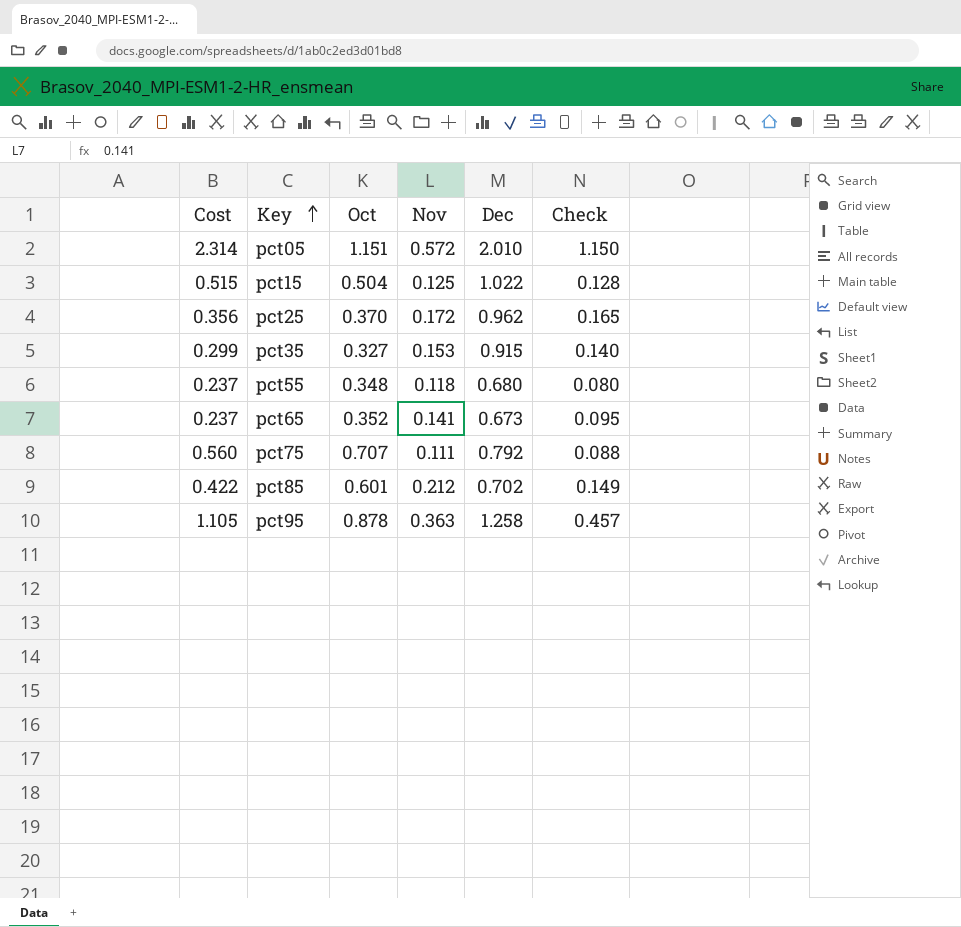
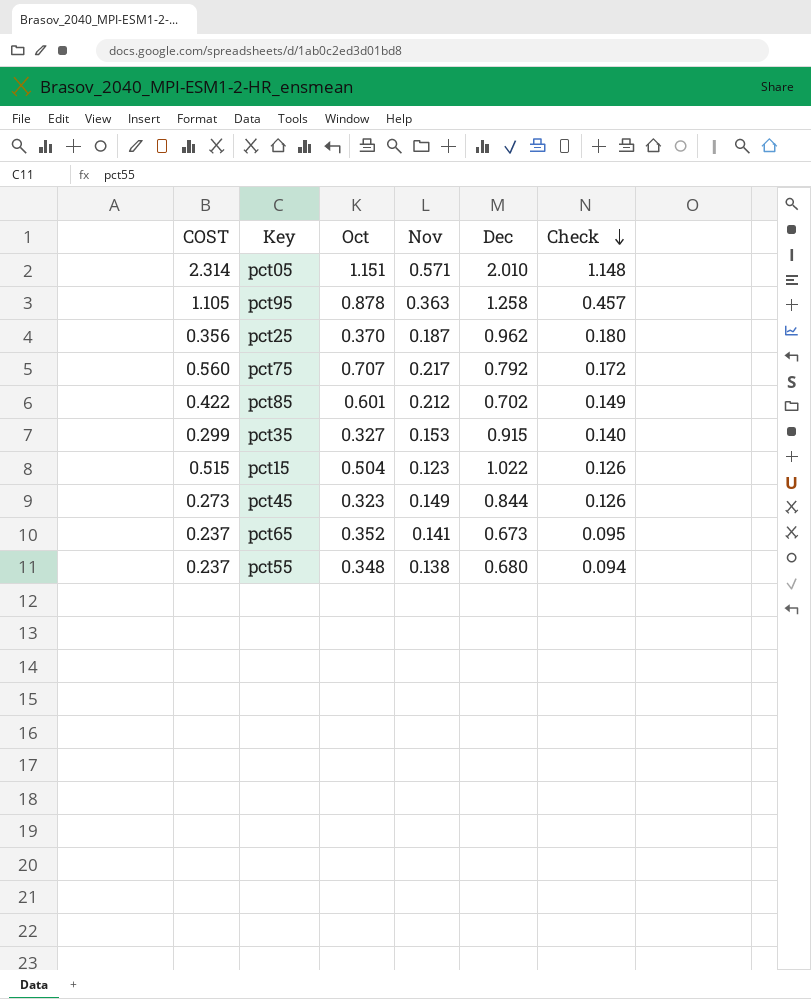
row order: Key ascending -> Check descending
column name: Cost -> COST
pct05 | Nov: 0.572 -> 0.571
pct05 | Check: 1.150 -> 1.148
pct25 | Nov: 0.172 -> 0.187
pct25 | Check: 0.165 -> 0.180
pct75 | Nov: 0.111 -> 0.217
pct75 | Check: 0.088 -> 0.172
pct15 | Nov: 0.125 -> 0.123
pct15 | Check: 0.128 -> 0.126
row pct45: none -> 0.273 | 0.323 | 0.149 | 0.844 | 0.126
pct55 | Nov: 0.118 -> 0.138
pct55 | Check: 0.080 -> 0.094

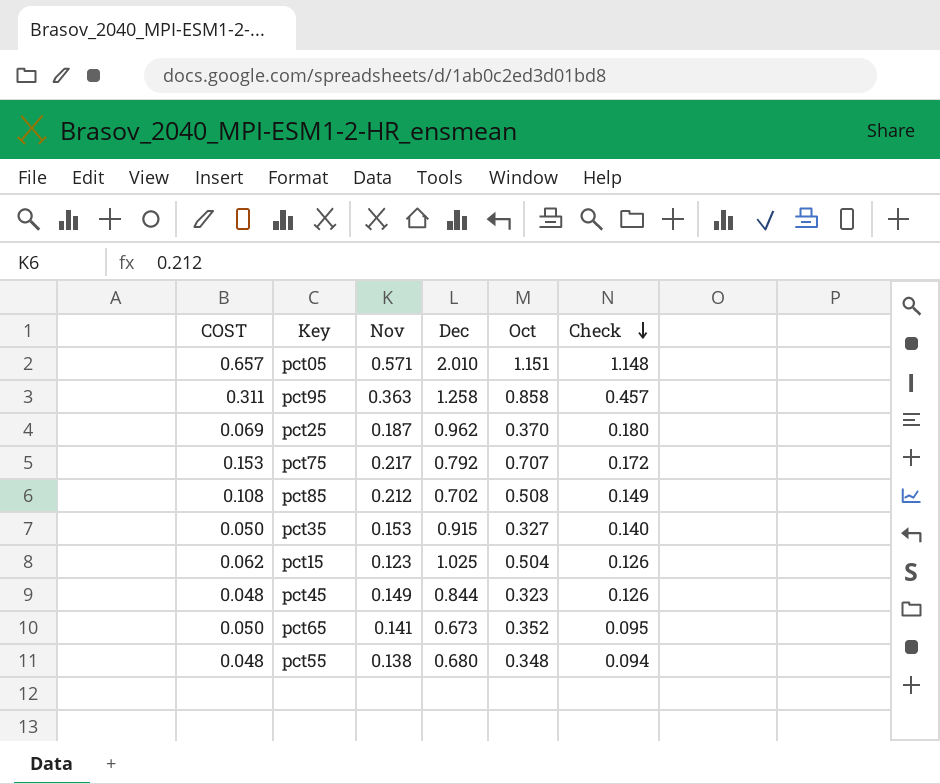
column COST | formula: [Oct] * [Dec] -> [Nov] * [Oct]
column Oct | position: 3 -> 5
pct95 | Oct: 0.878 -> 0.858
pct85 | Oct: 0.601 -> 0.508
pct15 | Dec: 1.022 -> 1.025

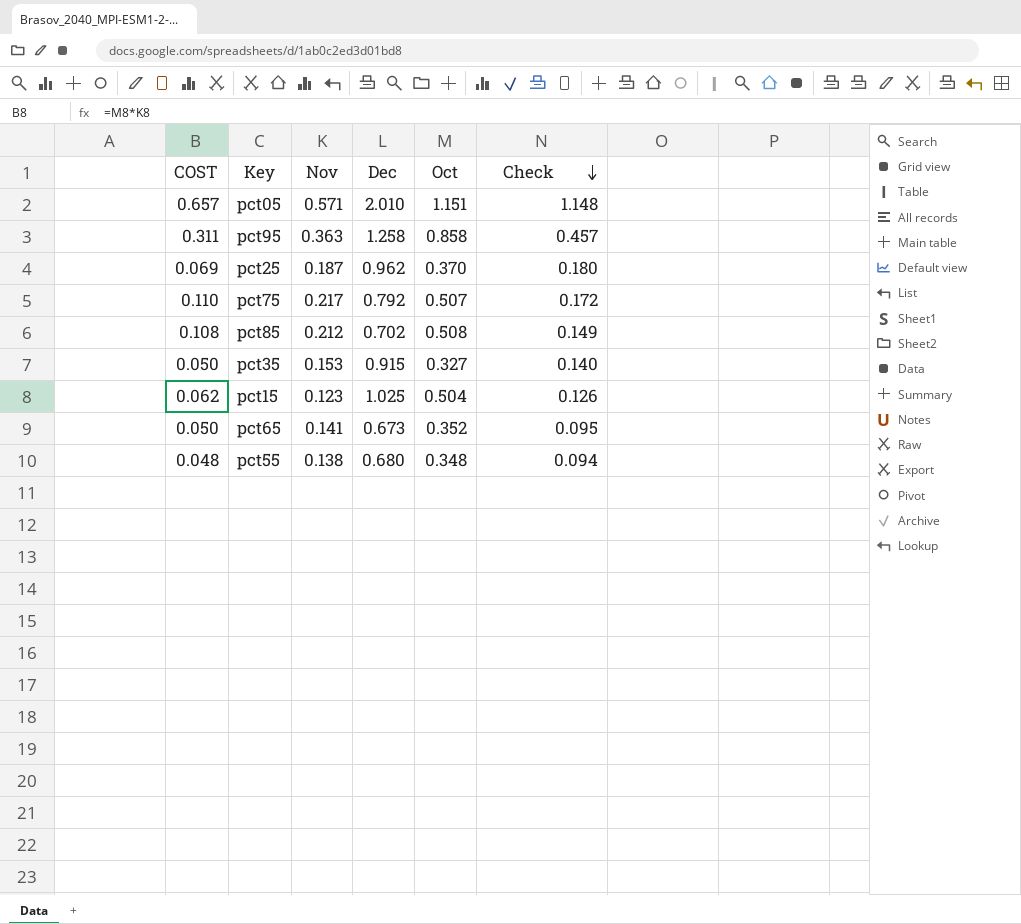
row pct45: 0.048 | 0.149 | 0.844 | 0.323 | 0.126 -> none
pct75 | COST: 0.153 -> 0.110
pct75 | Oct: 0.707 -> 0.507

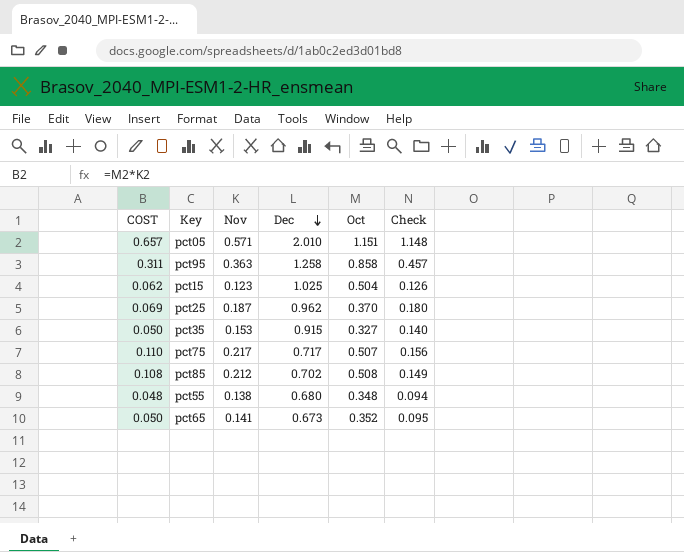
row order: Check descending -> Dec descending
pct75 | Dec: 0.792 -> 0.717
pct75 | Check: 0.172 -> 0.156

